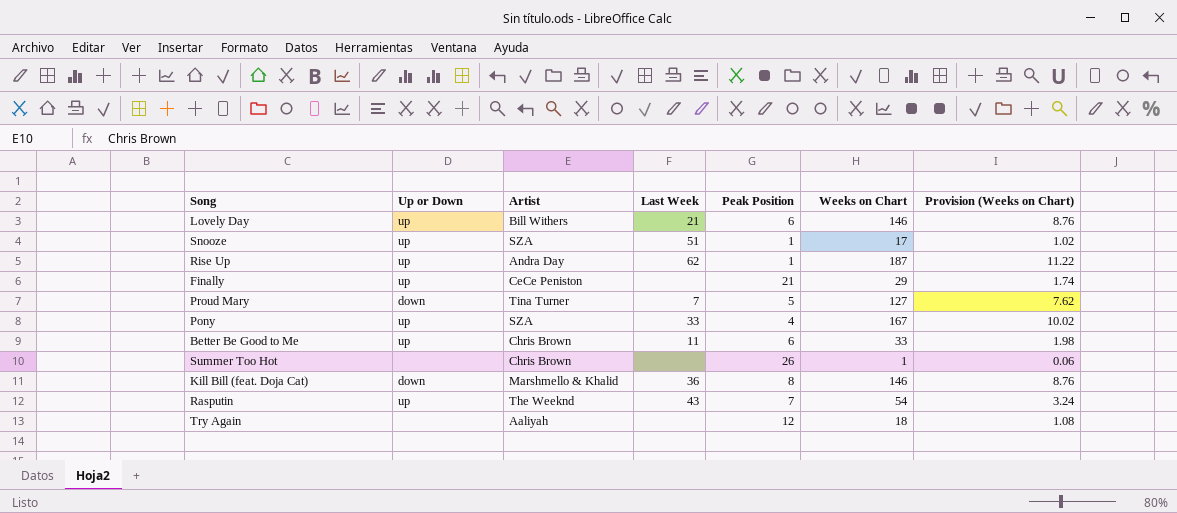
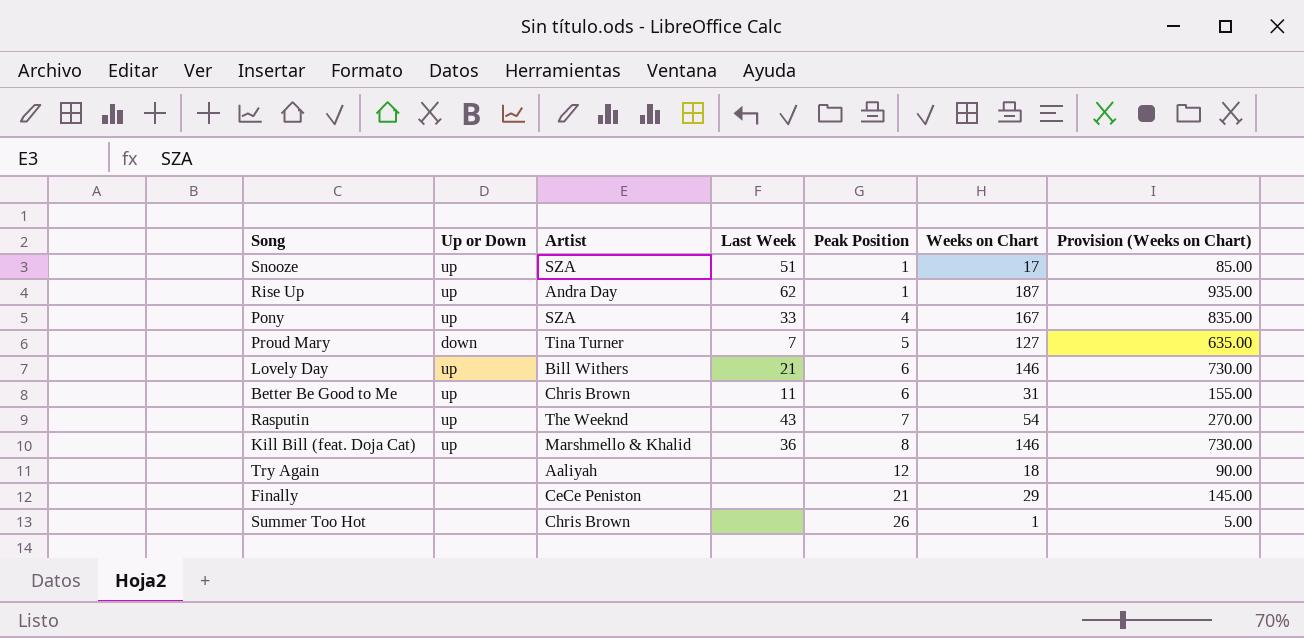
row order: none -> Peak Position ascending
column Provision (Weeks on Chart) | formula: [Weeks on Chart] * 0.06 -> [Weeks on Chart] * 5
Better Be Good to Me | Weeks on Chart: 33 -> 31
Kill Bill (feat. Doja Cat) | Up or Down: down -> up
Finally | Up or Down: up -> none

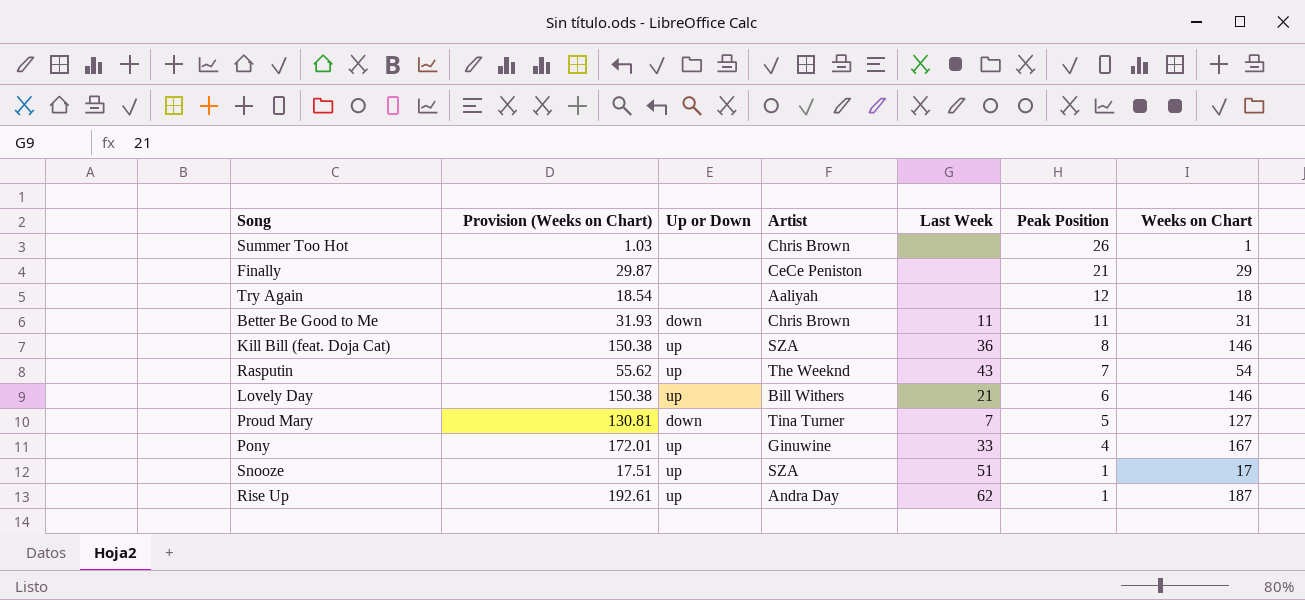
row order: Peak Position ascending -> Peak Position descending
column Provision (Weeks on Chart) | formula: [Weeks on Chart] * 5 -> [Weeks on Chart] * 1.03
column Provision (Weeks on Chart) | position: 7 -> 2
Better Be Good to Me | Up or Down: up -> down
Better Be Good to Me | Peak Position: 6 -> 11
Kill Bill (feat. Doja Cat) | Artist: Marshmello & Khalid -> SZA
Pony | Artist: SZA -> Ginuwine

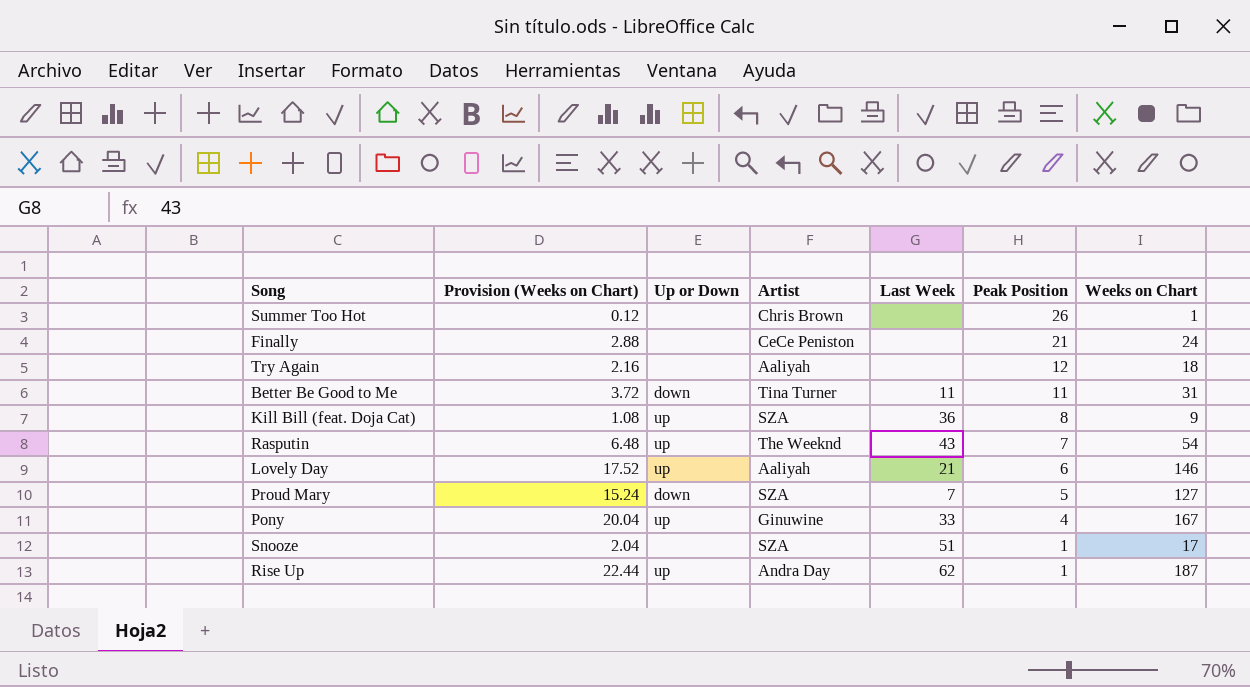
column Provision (Weeks on Chart) | formula: [Weeks on Chart] * 1.03 -> [Weeks on Chart] * 0.12
Finally | Weeks on Chart: 29 -> 24
Better Be Good to Me | Artist: Chris Brown -> Tina Turner
Kill Bill (feat. Doja Cat) | Weeks on Chart: 146 -> 9
Lovely Day | Artist: Bill Withers -> Aaliyah
Proud Mary | Artist: Tina Turner -> SZA
Snooze | Up or Down: up -> none

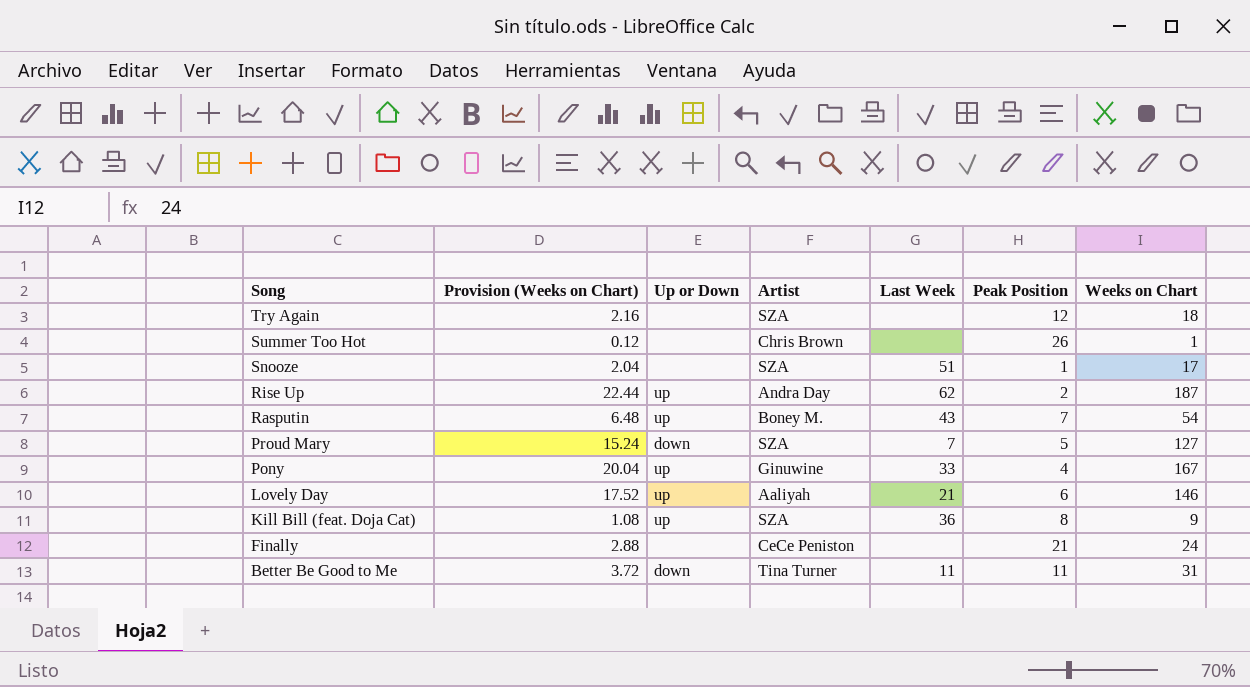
row order: Peak Position descending -> Song descending
Try Again | Artist: Aaliyah -> SZA
Rise Up | Peak Position: 1 -> 2
Rasputin | Artist: The Weeknd -> Boney M.

